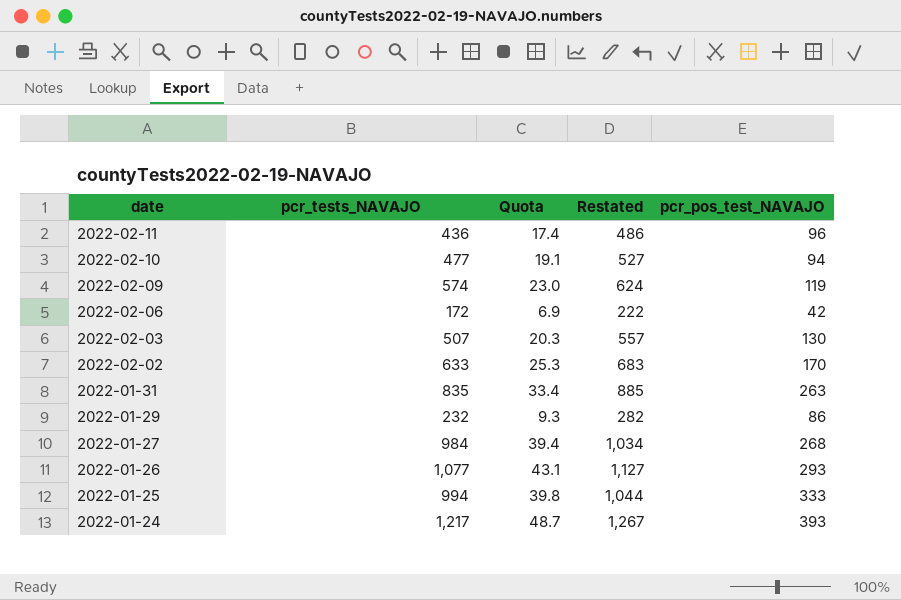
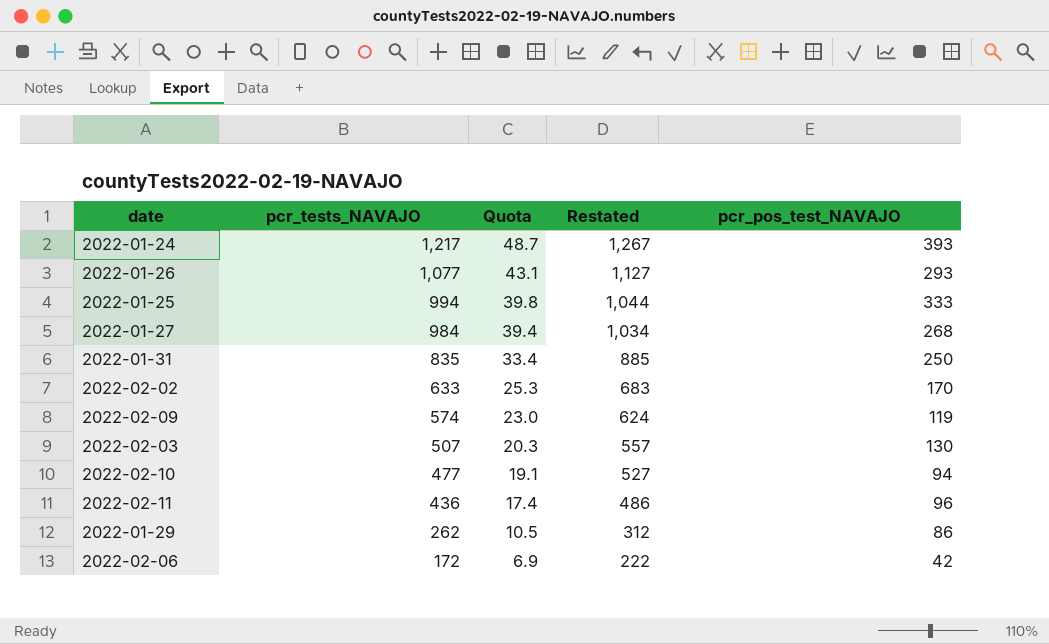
row order: date descending -> pcr_tests_NAVAJO descending
2022-01-31 | pcr_pos_test_NAVAJO: 263 -> 250
2022-01-29 | pcr_tests_NAVAJO: 232 -> 262
2022-01-29 | Quota: 9.3 -> 10.5
2022-01-29 | Restated: 282 -> 312

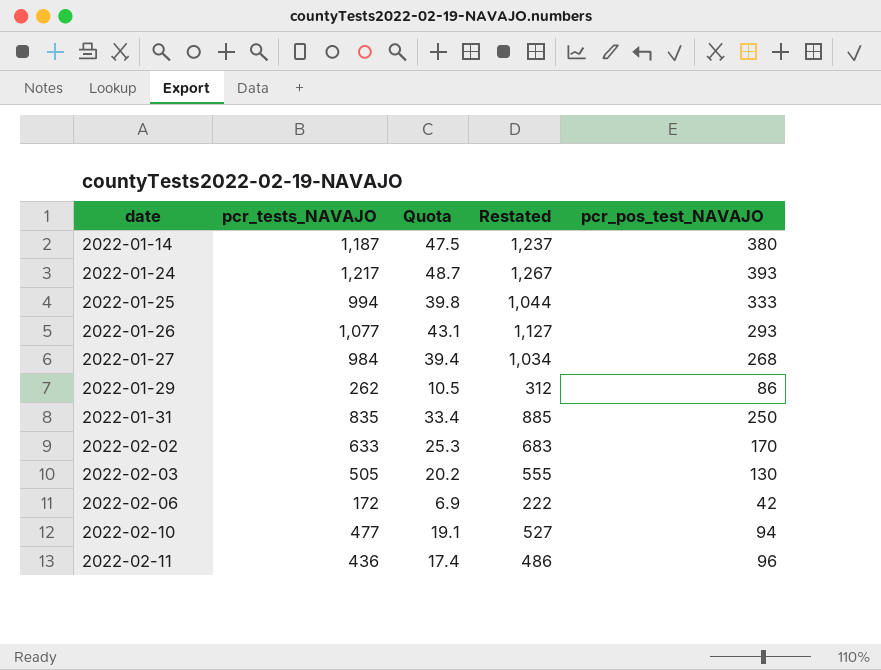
row order: pcr_tests_NAVAJO descending -> date ascending
row 2022-02-09: 574 | 23.0 | 624 | 119 -> none
row 2022-01-14: none -> 1,187 | 47.5 | 1,237 | 380
2022-02-03 | pcr_tests_NAVAJO: 507 -> 505
2022-02-03 | Quota: 20.3 -> 20.2
2022-02-03 | Restated: 557 -> 555

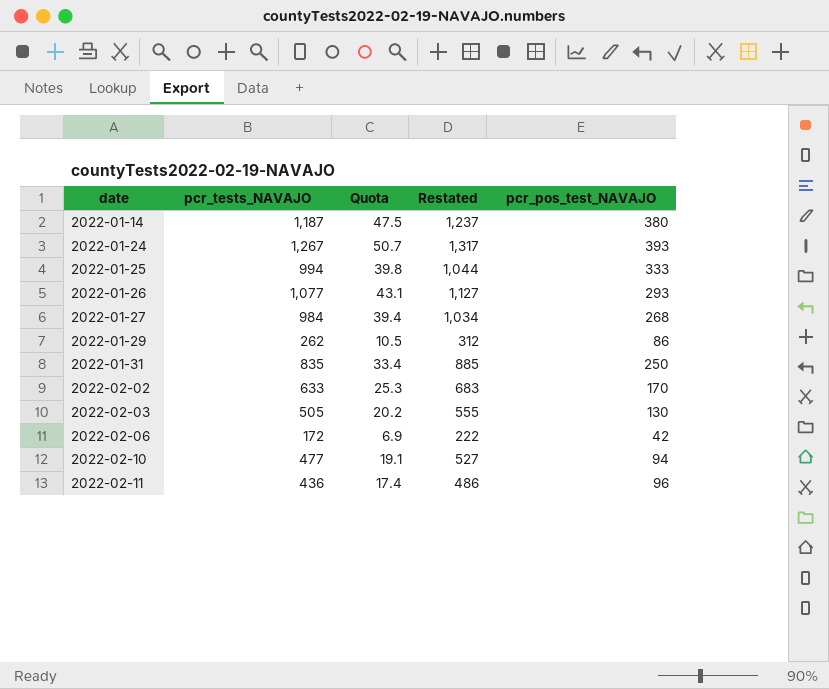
2022-01-24 | pcr_tests_NAVAJO: 1,217 -> 1,267
2022-01-24 | Quota: 48.7 -> 50.7
2022-01-24 | Restated: 1,267 -> 1,317

